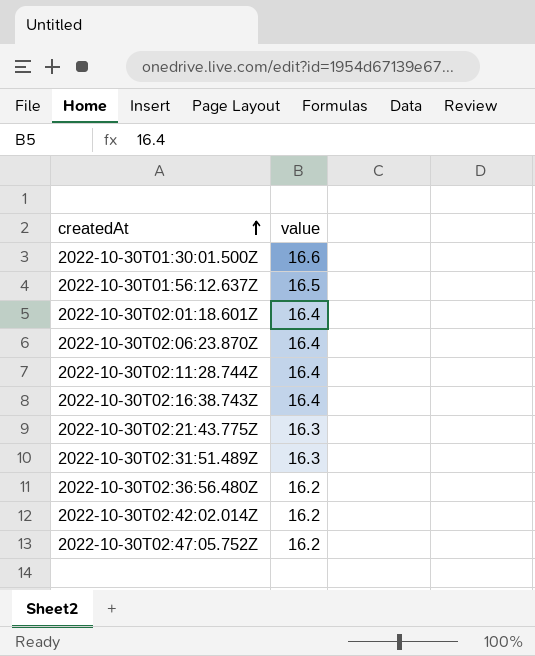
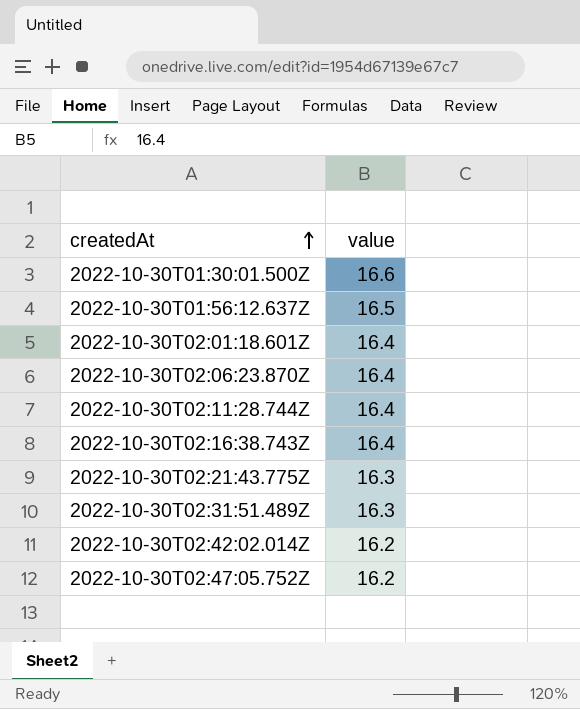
row 2022-10-30T02:36:56.480Z: 16.2 -> none

